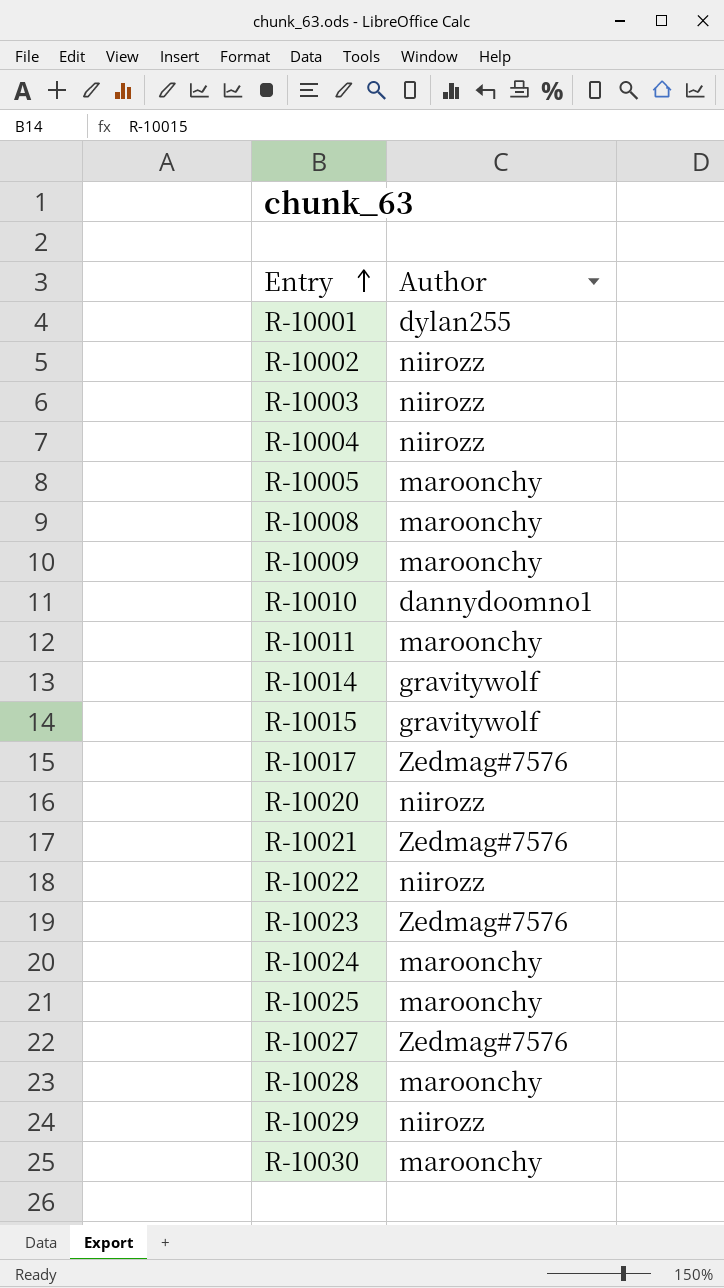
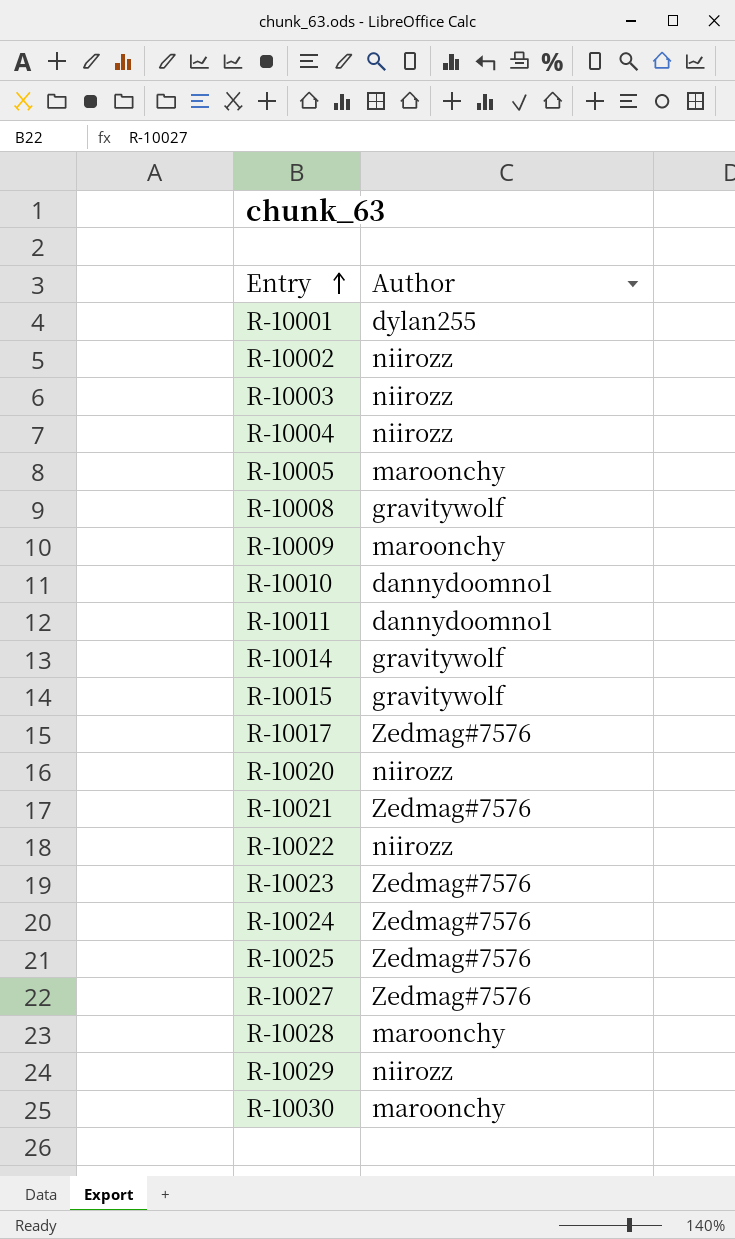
R-10008 | Author: maroonchy -> gravitywolf
R-10011 | Author: maroonchy -> dannydoomno1
R-10024 | Author: maroonchy -> Zedmag#7576
R-10025 | Author: maroonchy -> Zedmag#7576

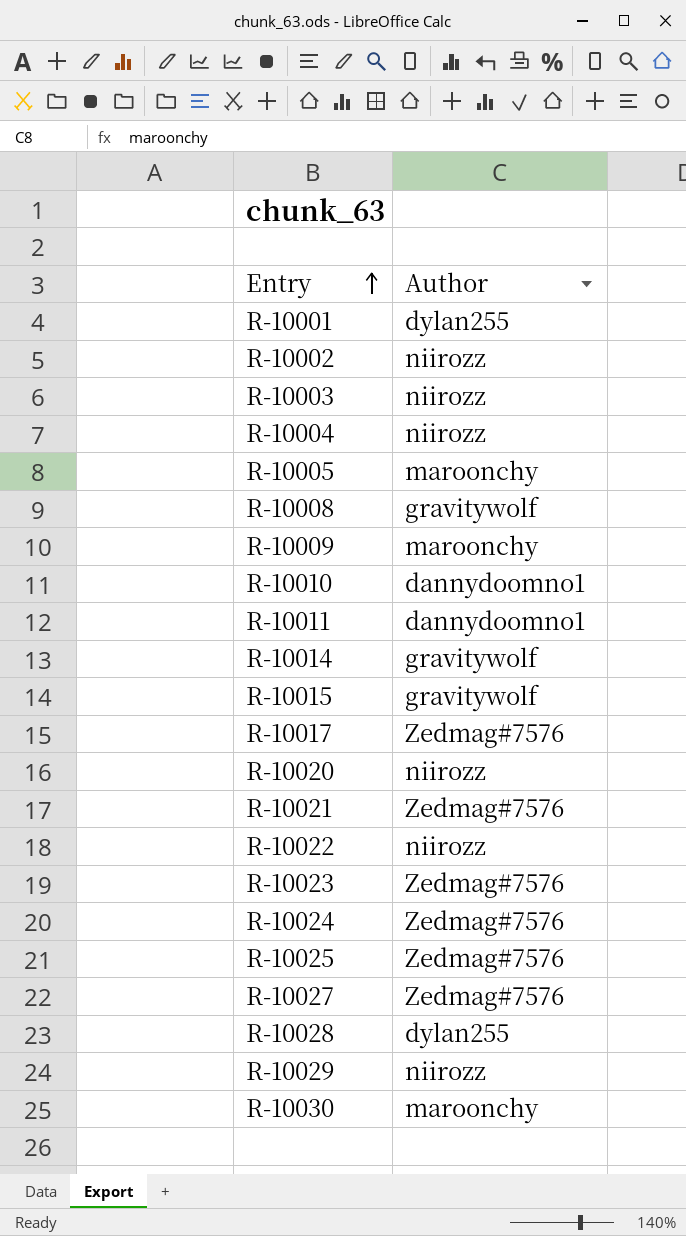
R-10028 | Author: maroonchy -> dylan255

